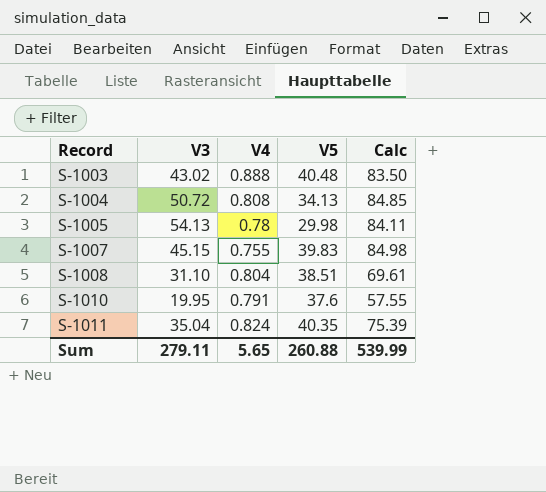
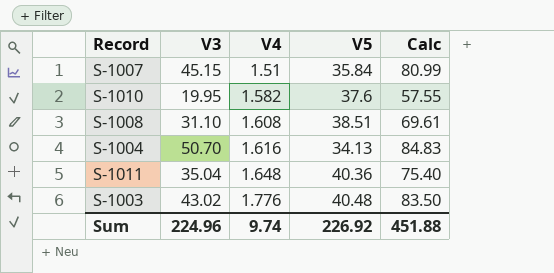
row order: Record ascending -> V4 ascending
row S-1005: 54.13 | 0.78 | 29.98 | 84.11 -> none
S-1007 | V4: 0.755 -> 1.51
S-1007 | V5: 39.83 -> 35.84
S-1007 | Calc: 84.98 -> 80.99
S-1010 | V4: 0.791 -> 1.582
S-1008 | V4: 0.804 -> 1.608
S-1004 | V3: 50.72 -> 50.70
S-1004 | V4: 0.808 -> 1.616
S-1004 | Calc: 84.85 -> 84.83
S-1011 | V4: 0.824 -> 1.648
S-1011 | V5: 40.35 -> 40.36
S-1011 | Calc: 75.39 -> 75.40
S-1003 | V4: 0.888 -> 1.776
Sum | V3: 279.11 -> 224.96
Sum | V4: 5.65 -> 9.74
Sum | V5: 260.88 -> 226.92
Sum | Calc: 539.99 -> 451.88

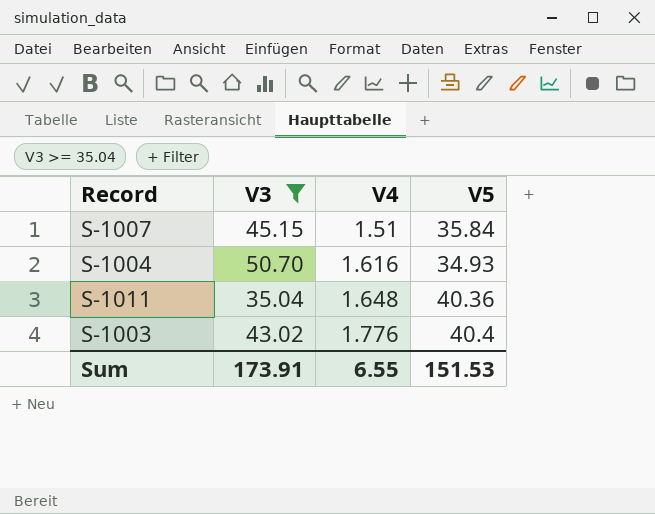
filter: none -> V3 >= 35.04
column Calc | formula: [V3] + [V5] -> none
S-1004 | V5: 34.13 -> 34.93
S-1003 | V5: 40.48 -> 40.4
Sum | V3: 224.96 -> 173.91
Sum | V4: 9.74 -> 6.55
Sum | V5: 226.92 -> 151.53

